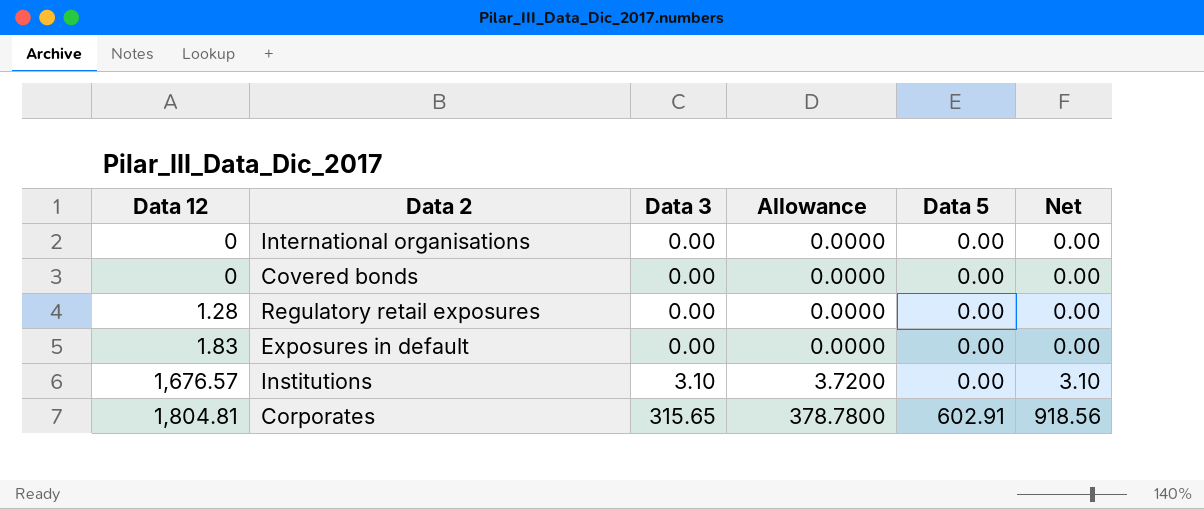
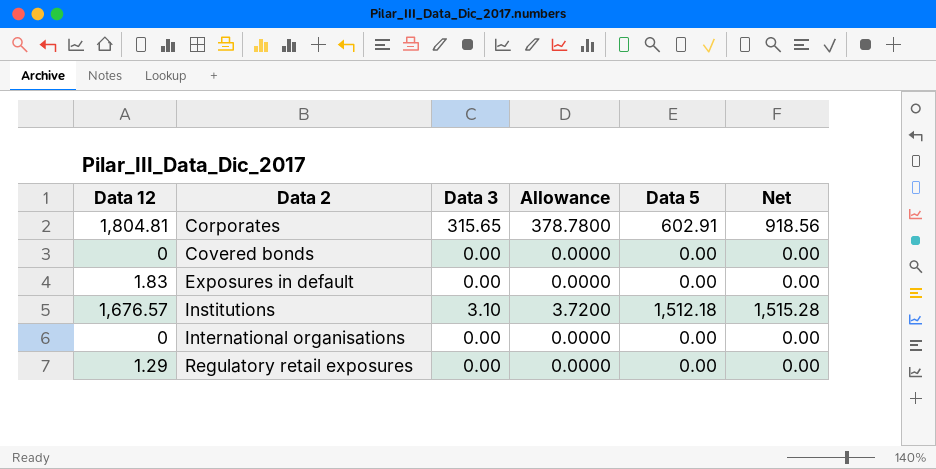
row order: Data 12 ascending -> Data 2 ascending
Institutions | Data 5: 0.00 -> 1,512.18
Institutions | Net: 3.10 -> 1,515.28
Regulatory retail exposures | Data 12: 1.28 -> 1.29

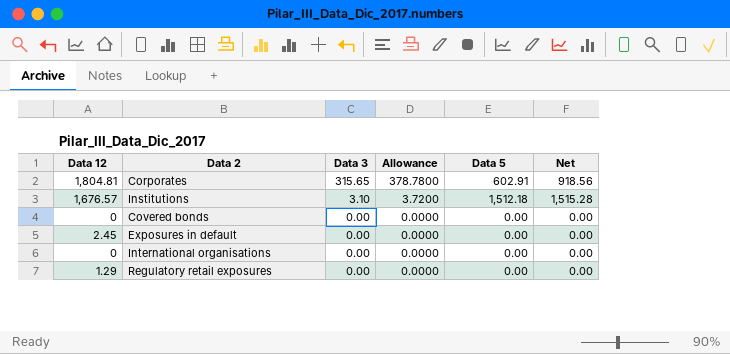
row order: Data 2 ascending -> Data 3 descending
Exposures in default | Data 12: 1.83 -> 2.45

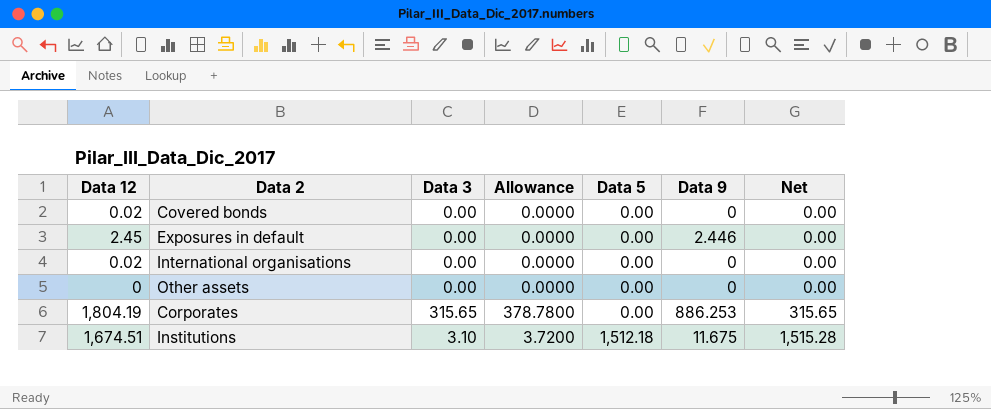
row order: Data 3 descending -> Data 5 ascending
column Data 9 | position: none -> 6
row Regulatory retail exposures: 1.29 | 0.00 | 0.0000 | 0.00 | 0.00 -> none
Covered bonds | Data 12: 0 -> 0.02
International organisations | Data 12: 0 -> 0.02
row Other assets: none -> 0 | 0.00 | 0.0000 | 0.00 | 0 | 0.00
Corporates | Data 12: 1,804.81 -> 1,804.19
Corporates | Data 5: 602.91 -> 0.00
Corporates | Net: 918.56 -> 315.65
Institutions | Data 12: 1,676.57 -> 1,674.51

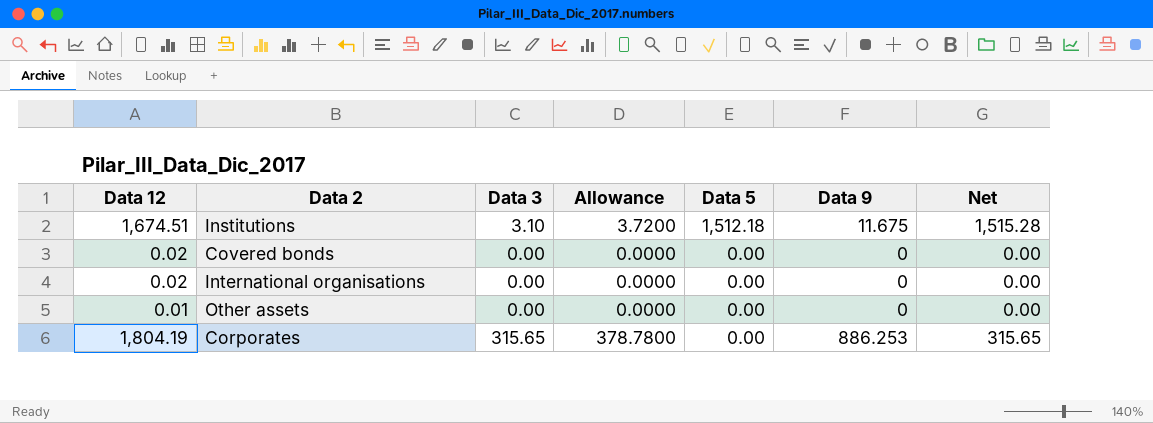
row order: Data 5 ascending -> Data 5 descending
row Exposures in default: 2.45 | 0.00 | 0.0000 | 0.00 | 2.446 | 0.00 -> none
Other assets | Data 12: 0 -> 0.01

